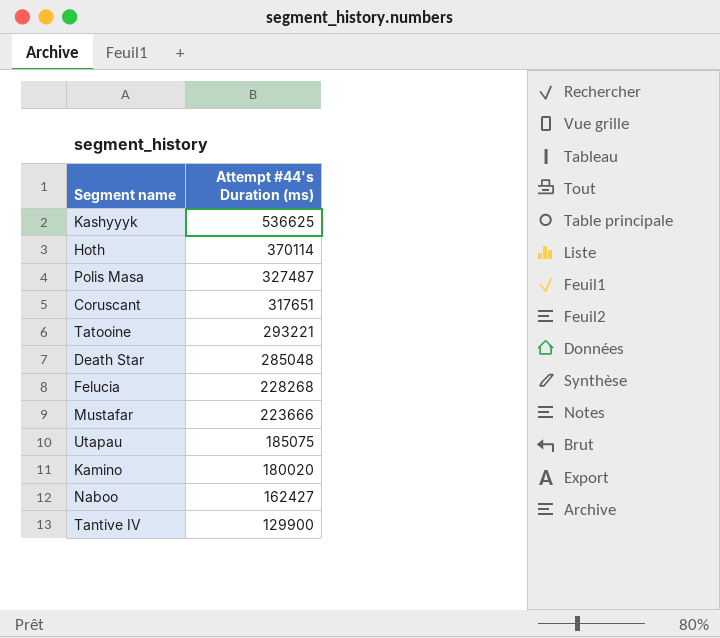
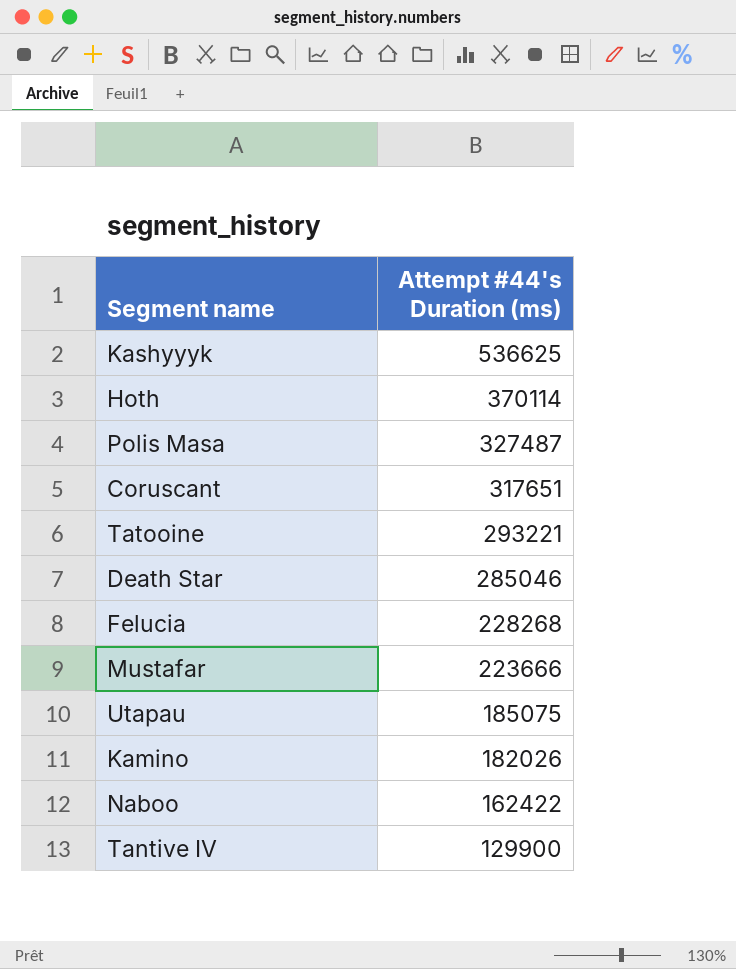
Death Star | Attempt #44's Duration (ms): 285048 -> 285046
Kamino | Attempt #44's Duration (ms): 180020 -> 182026
Naboo | Attempt #44's Duration (ms): 162427 -> 162422

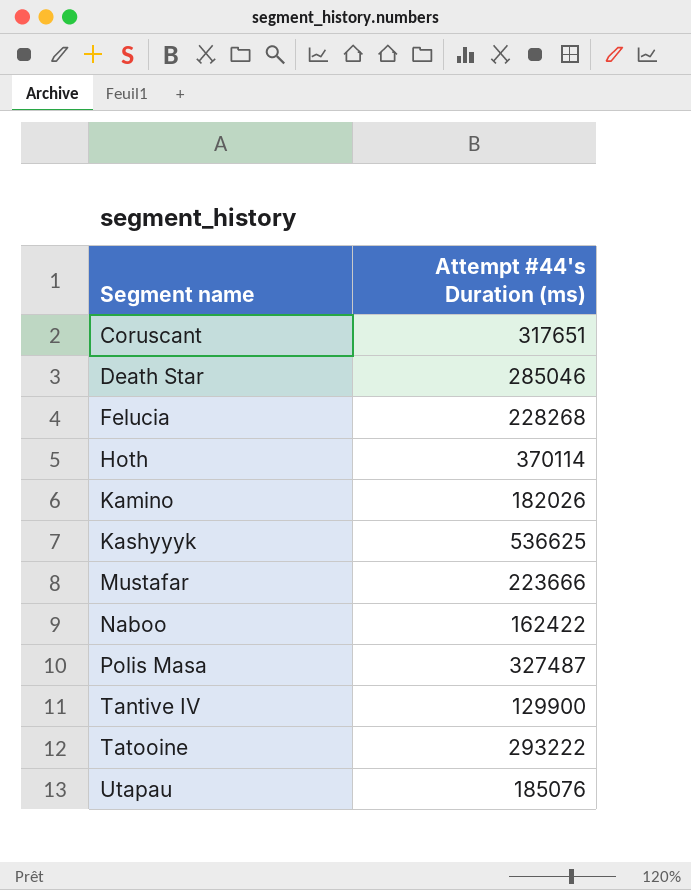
row order: Attempt #44's Duration (ms) descending -> Segment name ascending
Tatooine | Attempt #44's Duration (ms): 293221 -> 293222
Utapau | Attempt #44's Duration (ms): 185075 -> 185076

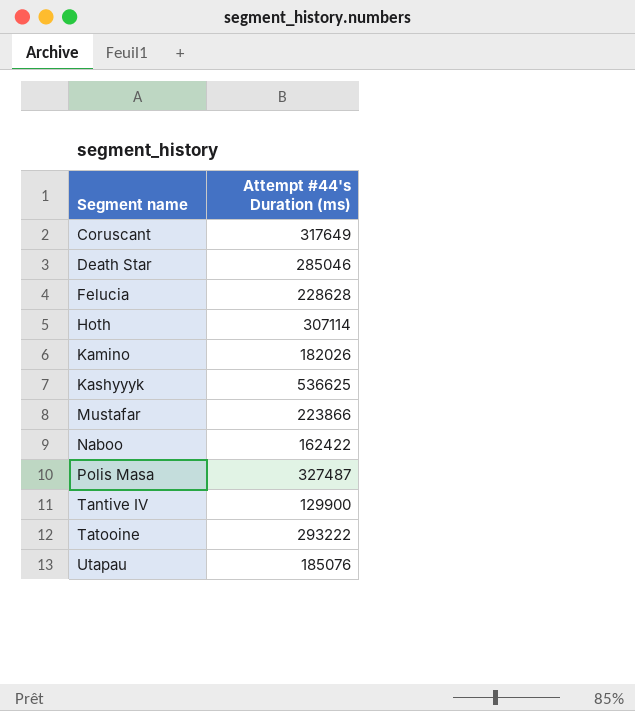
Coruscant | Attempt #44's Duration (ms): 317651 -> 317649
Felucia | Attempt #44's Duration (ms): 228268 -> 228628
Hoth | Attempt #44's Duration (ms): 370114 -> 307114
Mustafar | Attempt #44's Duration (ms): 223666 -> 223866

